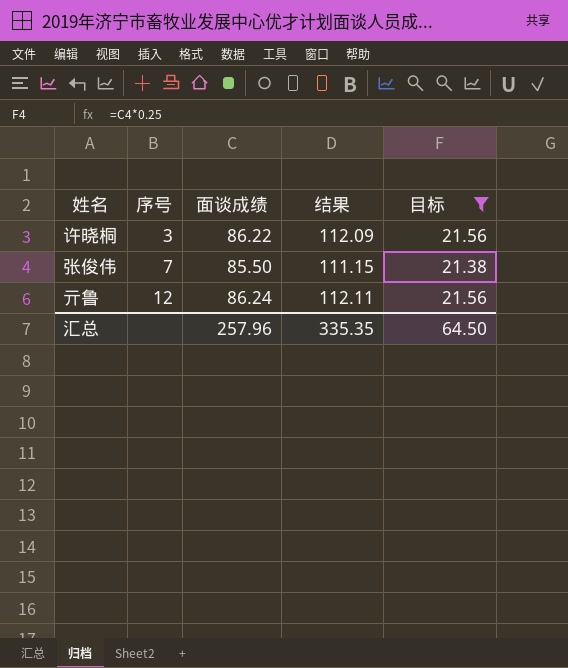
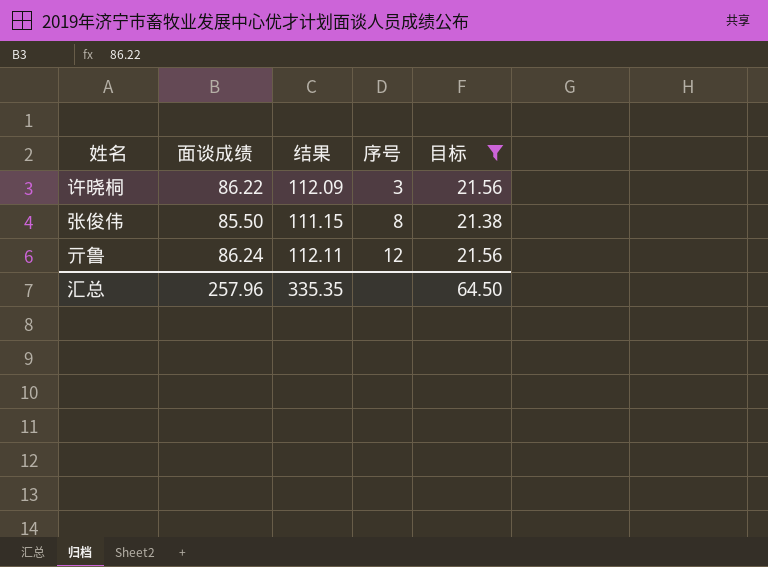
column 序号 | position: 2 -> 4
张俊伟 | 序号: 7 -> 8

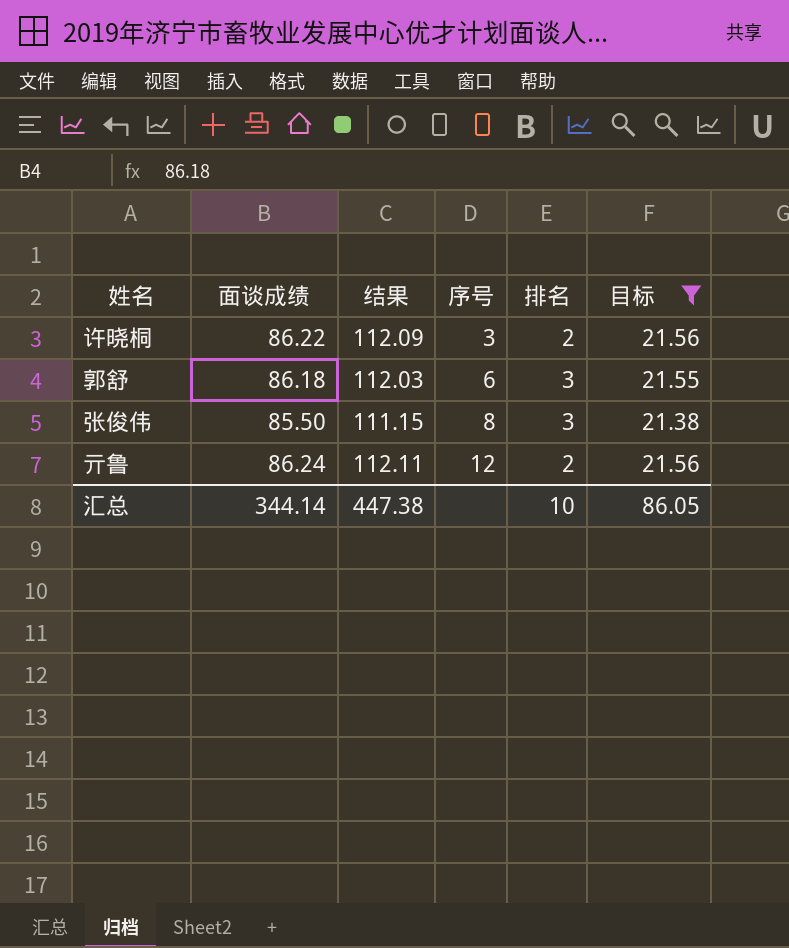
column 排名 | position: none -> 5
row 郭舒: none -> 86.18 | 112.03 | 6 | 3 | 21.55
汇总 | 面谈成绩: 257.96 -> 344.14
汇总 | 结果: 335.35 -> 447.38
汇总 | 目标: 64.50 -> 86.05

